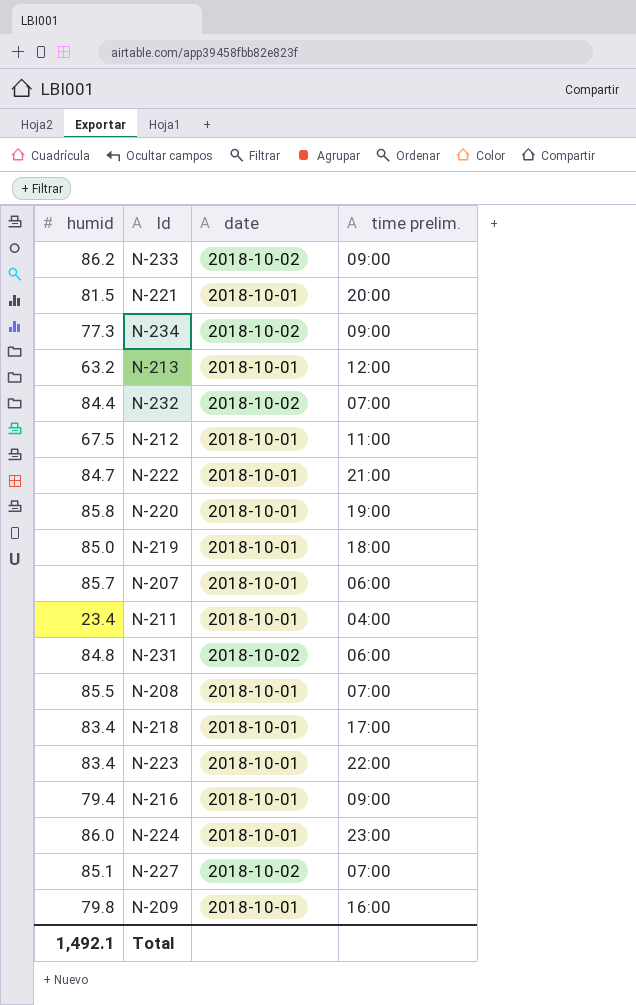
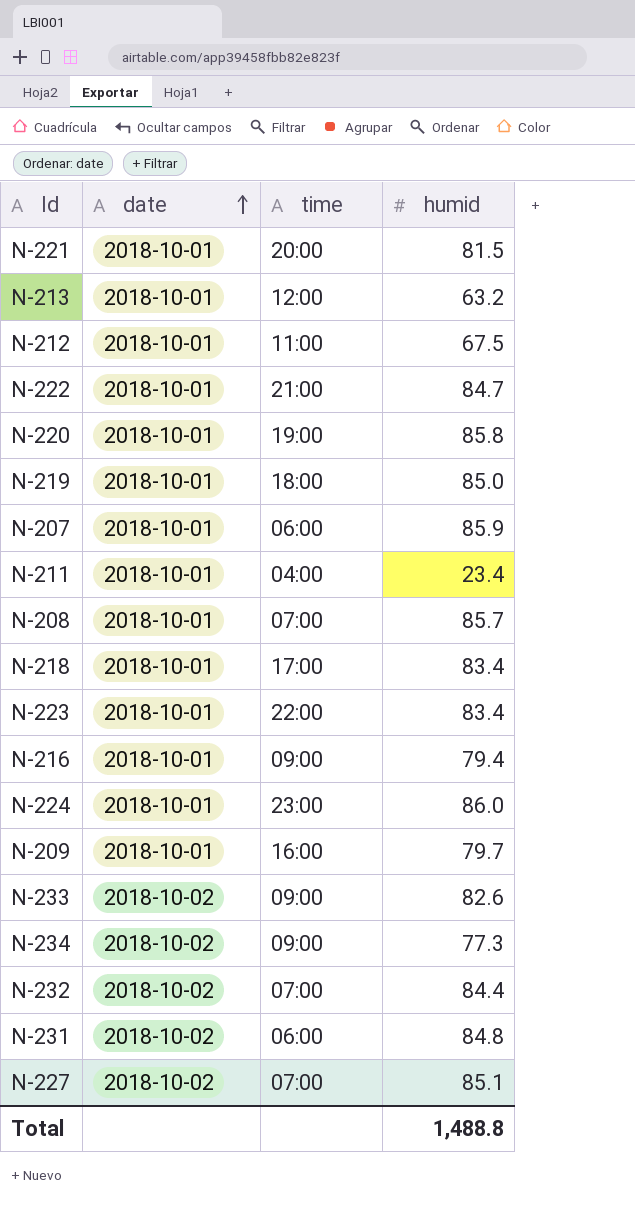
row order: none -> date ascending
column name: time prelim. -> time
column humid | position: 1 -> 4
N-207 | humid: 85.7 -> 85.9
N-208 | humid: 85.5 -> 85.7
N-209 | humid: 79.8 -> 79.7
N-233 | humid: 86.2 -> 82.6
Total | humid: 1,492.1 -> 1,488.8

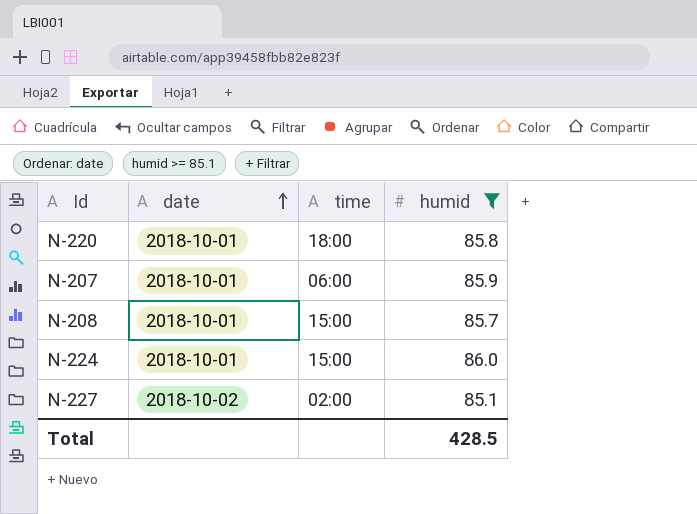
filter: none -> humid >= 85.1
N-220 | time: 19:00 -> 18:00
N-208 | time: 07:00 -> 15:00
N-224 | time: 23:00 -> 15:00
N-227 | time: 07:00 -> 02:00
Total | humid: 1,488.8 -> 428.5

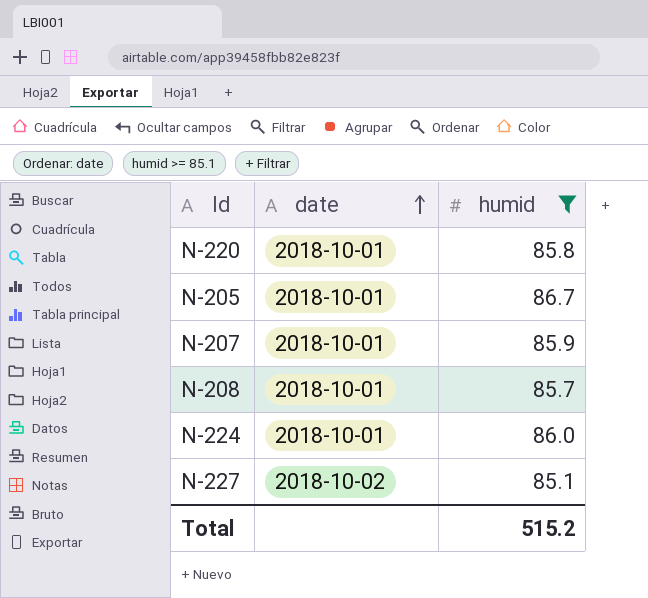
column time | position: 3 -> none
row N-205: none -> 2018-10-01 | 86.7
Total | humid: 428.5 -> 515.2

